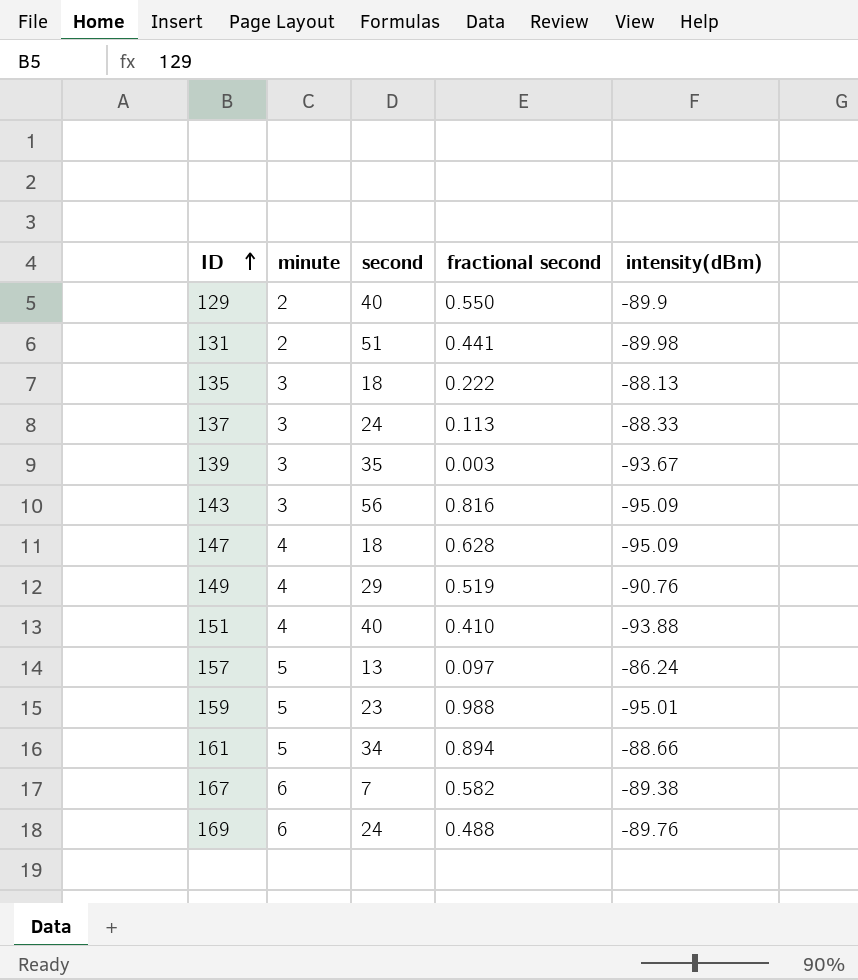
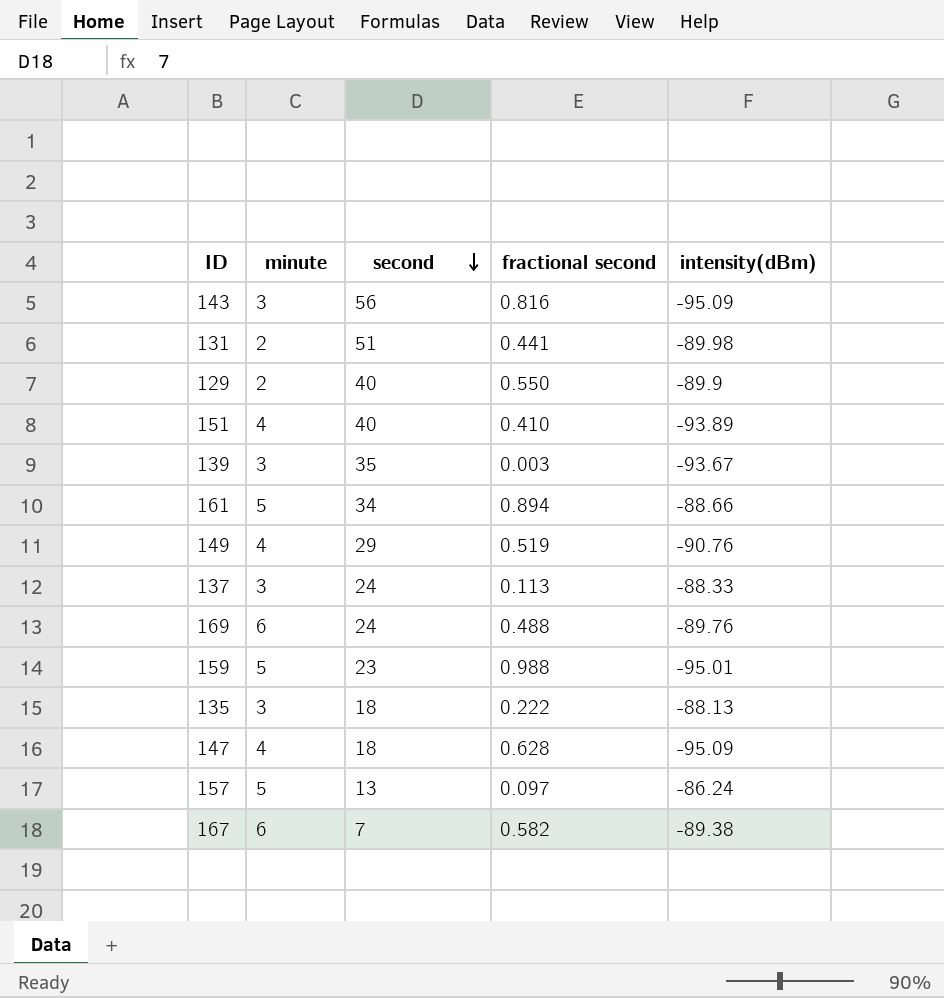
row order: ID ascending -> second descending
151 | intensity(dBm): -93.88 -> -93.89

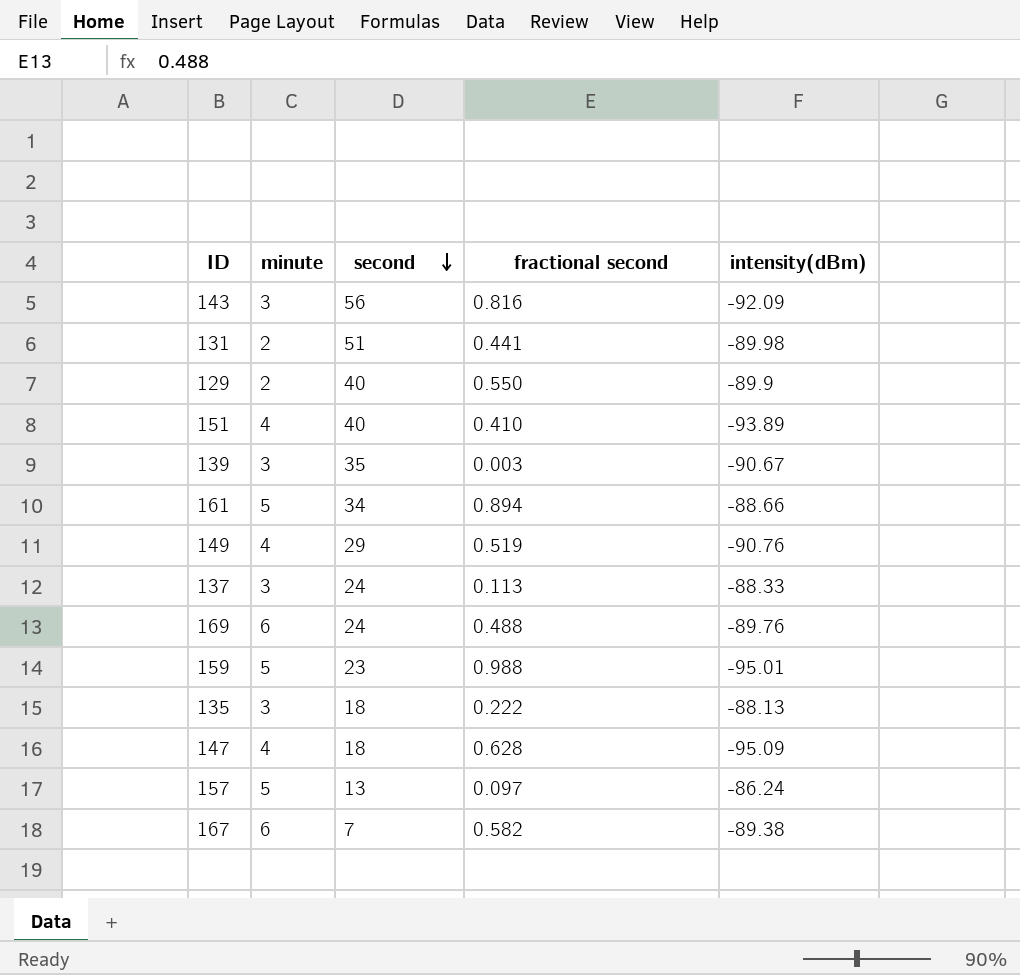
143 | intensity(dBm): -95.09 -> -92.09
139 | intensity(dBm): -93.67 -> -90.67

